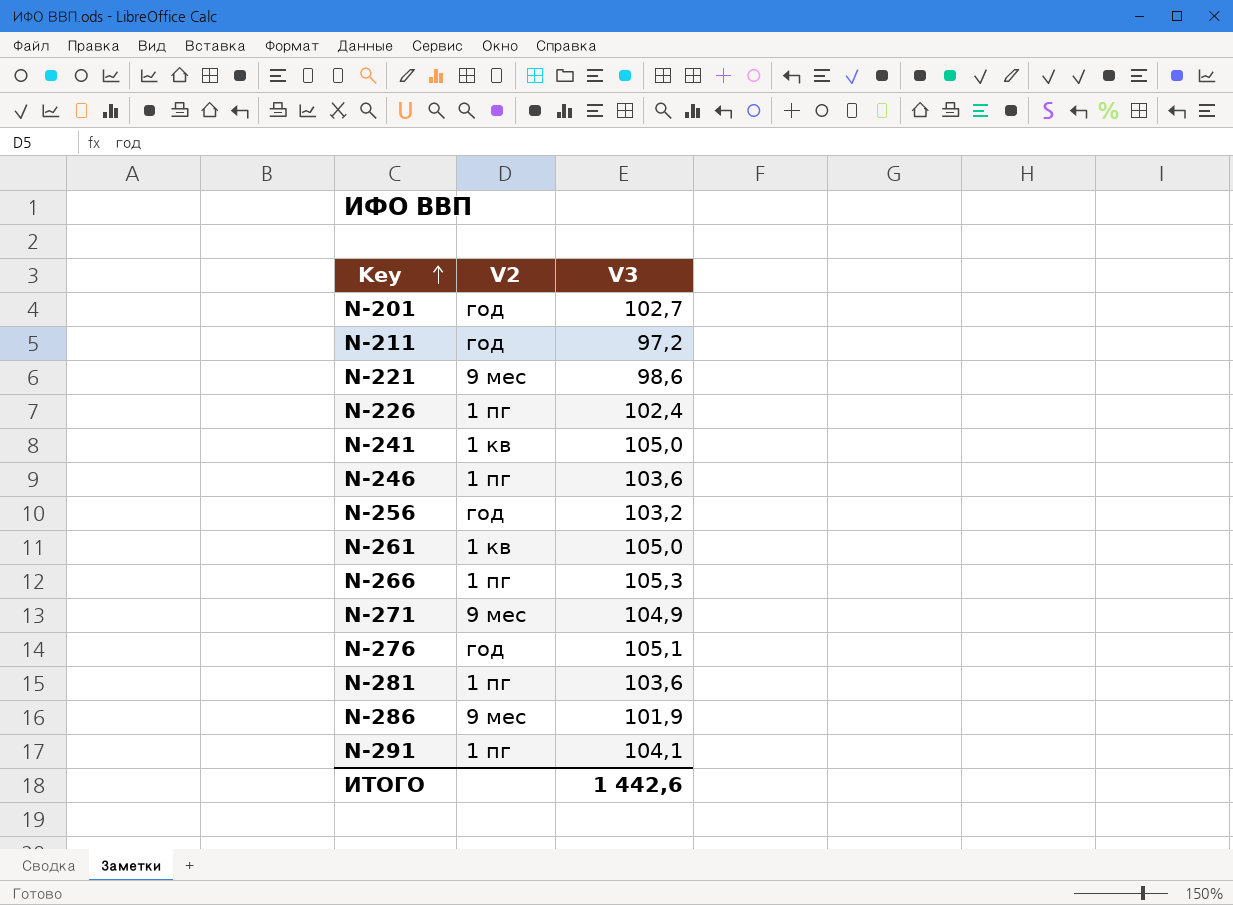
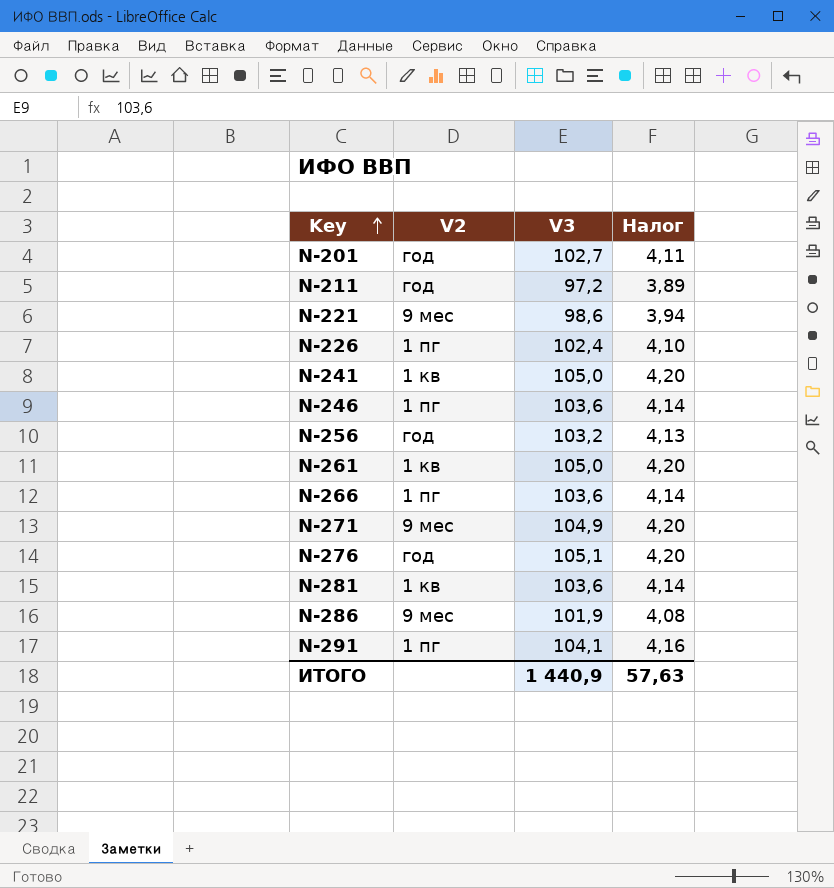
column Налог | formula: none -> [V3] * 0,04
N-266 | V3: 105,3 -> 103,6
N-281 | V2: 1 пг -> 1 кв
ИТОГО | V3: 1 442,6 -> 1 440,9

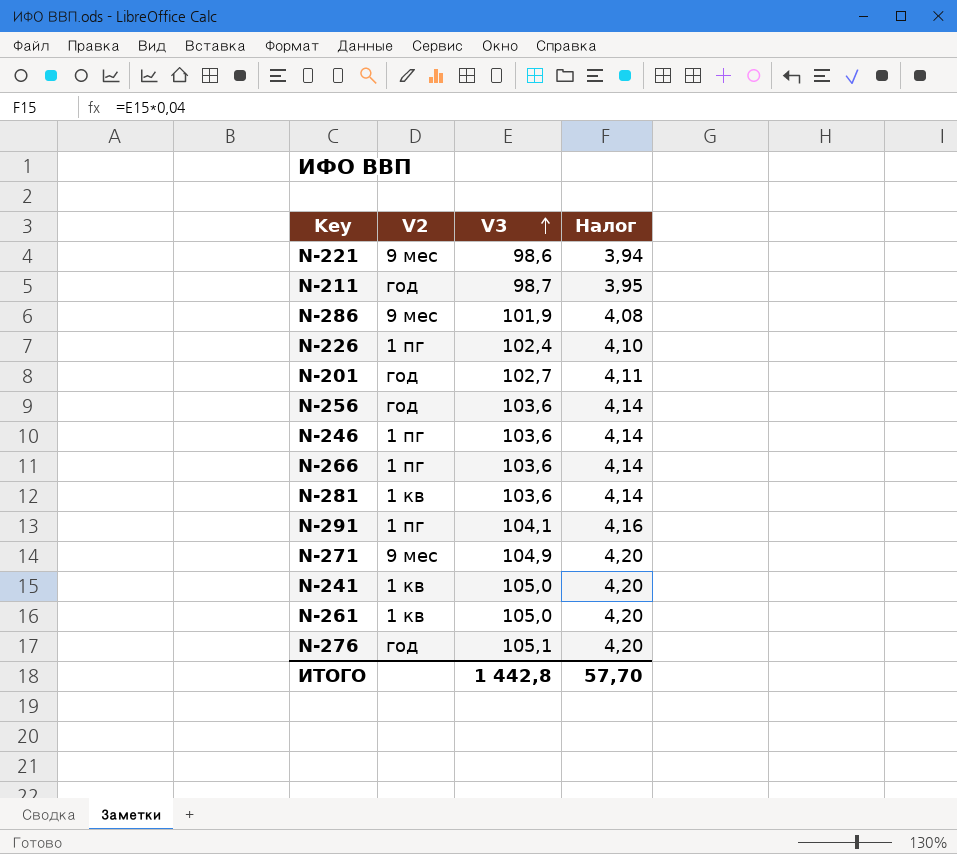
row order: Key ascending -> V3 ascending
N-211 | V3: 97,2 -> 98,7
N-211 | Налог: 3,89 -> 3,95
N-256 | V3: 103,2 -> 103,6
N-256 | Налог: 4,13 -> 4,14
ИТОГО | V3: 1 440,9 -> 1 442,8
ИТОГО | Налог: 57,63 -> 57,70

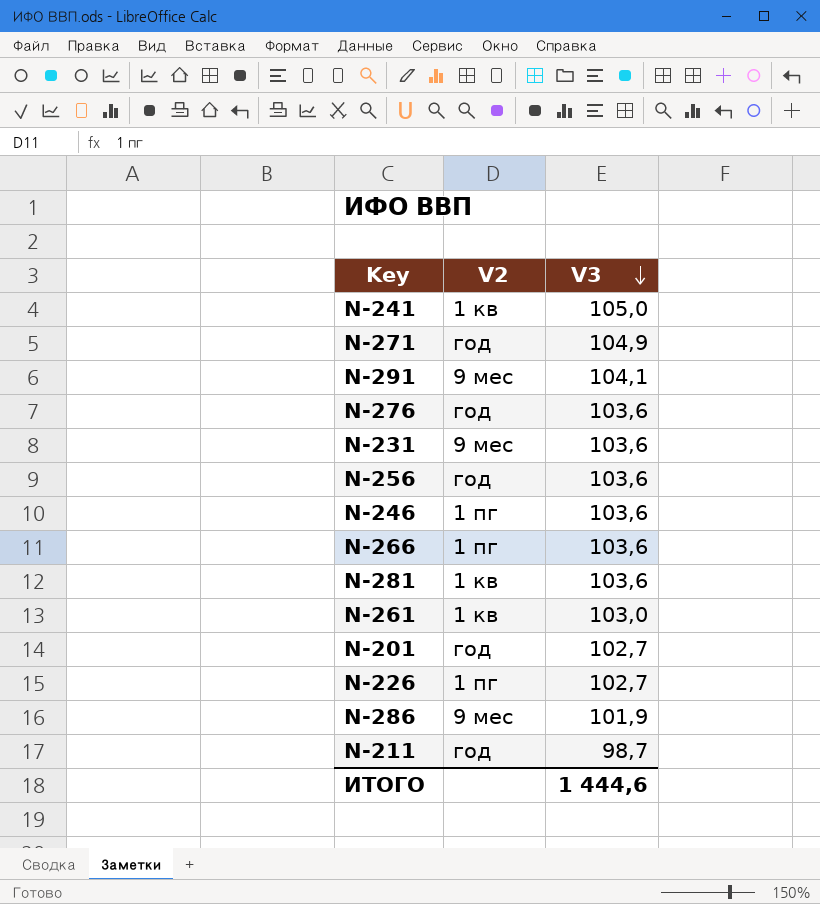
row order: V3 ascending -> V3 descending
column Налог | formula: [V3] * 0,04 -> none
row N-221: 9 мес | 98,6 | 3,94 -> none
N-271 | V2: 9 мес -> год
N-291 | V2: 1 пг -> 9 мес
N-276 | V3: 105,1 -> 103,6
row N-231: none -> 9 мес | 103,6
N-261 | V3: 105,0 -> 103,0
N-226 | V3: 102,4 -> 102,7
ИТОГО | V3: 1 442,8 -> 1 444,6

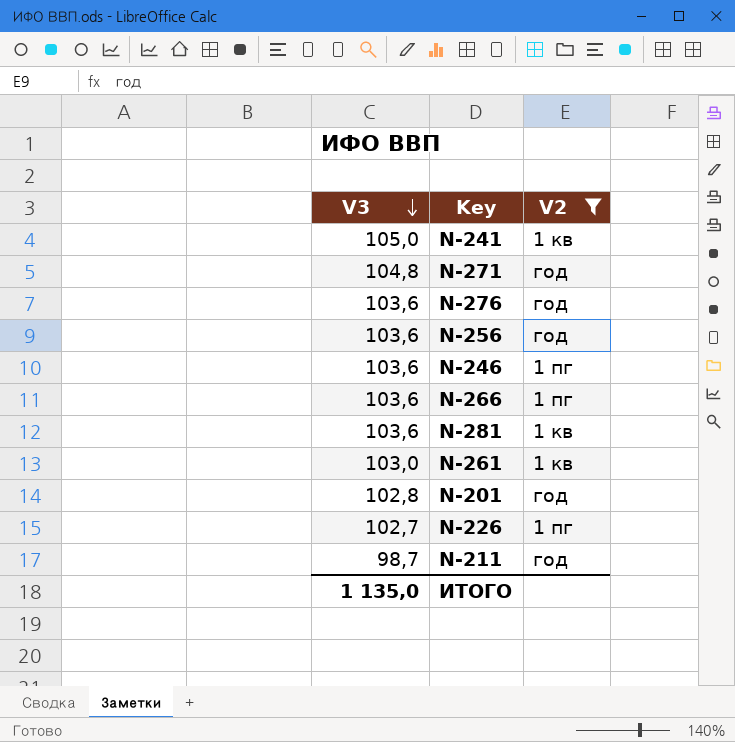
filter: none -> V2 != 9 мес
column V3 | position: 3 -> 1
N-271 | V3: 104,9 -> 104,8
N-201 | V3: 102,7 -> 102,8
ИТОГО | V3: 1 444,6 -> 1 135,0

